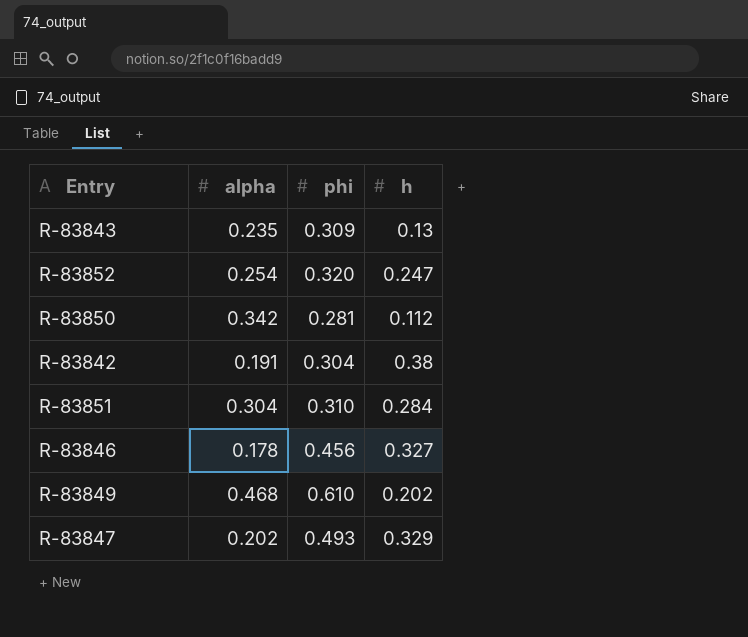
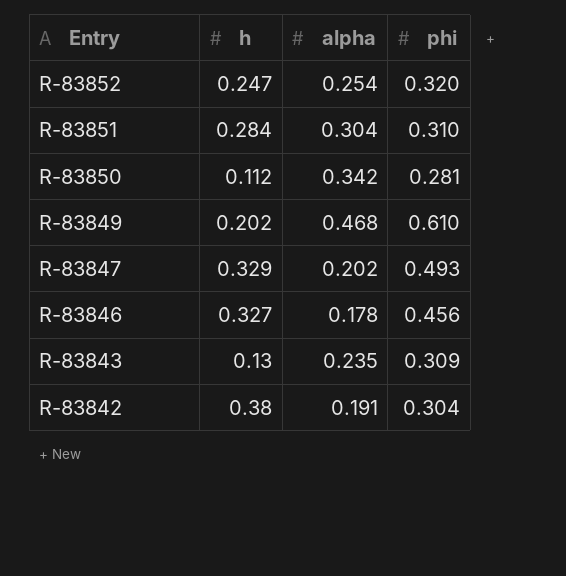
row order: none -> Entry descending
column h | position: 4 -> 2

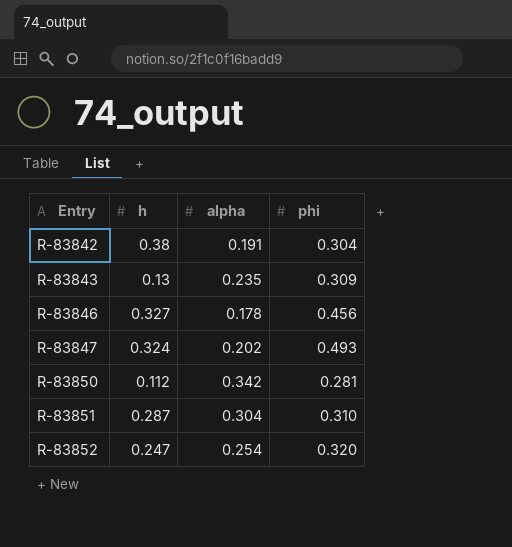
row order: Entry descending -> Entry ascending
row R-83849: 0.202 | 0.468 | 0.610 -> none
R-83847 | h: 0.329 -> 0.324
R-83851 | h: 0.284 -> 0.287

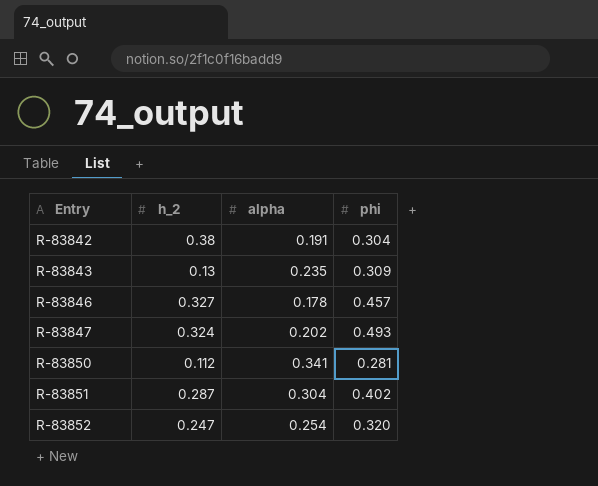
column name: h -> h_2
R-83846 | phi: 0.456 -> 0.457
R-83850 | alpha: 0.342 -> 0.341
R-83851 | phi: 0.310 -> 0.402

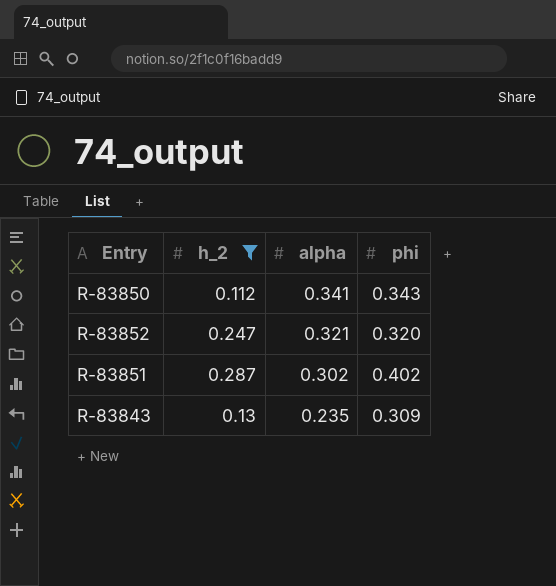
filter: none -> h_2 <= 0.287
row order: Entry ascending -> alpha descending
R-83850 | phi: 0.281 -> 0.343
R-83852 | alpha: 0.254 -> 0.321
R-83851 | alpha: 0.304 -> 0.302

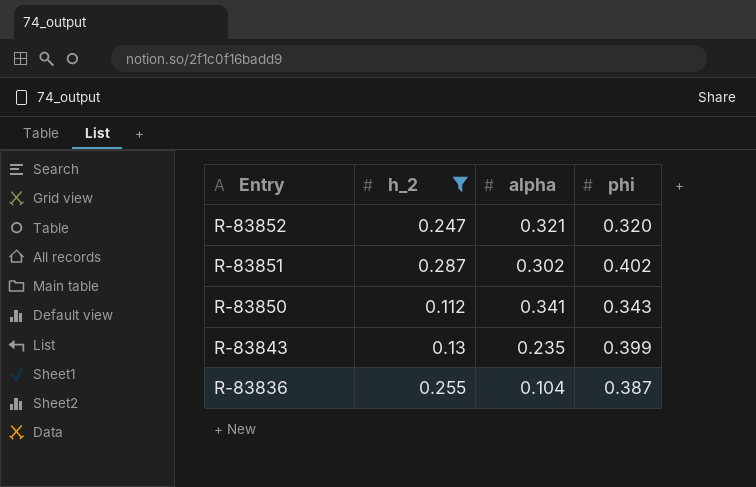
row order: alpha descending -> Entry descending
R-83843 | phi: 0.309 -> 0.399
row R-83836: none -> 0.255 | 0.104 | 0.387

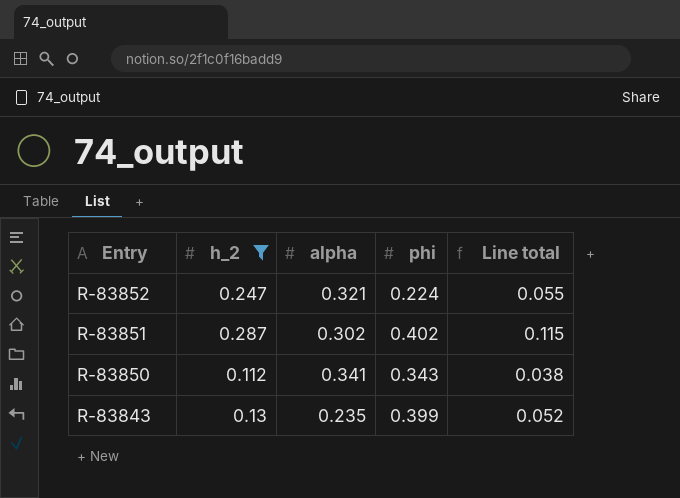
column Line total | formula: none -> [h_2] * [phi]
row R-83836: 0.255 | 0.104 | 0.387 -> none
R-83852 | phi: 0.320 -> 0.224

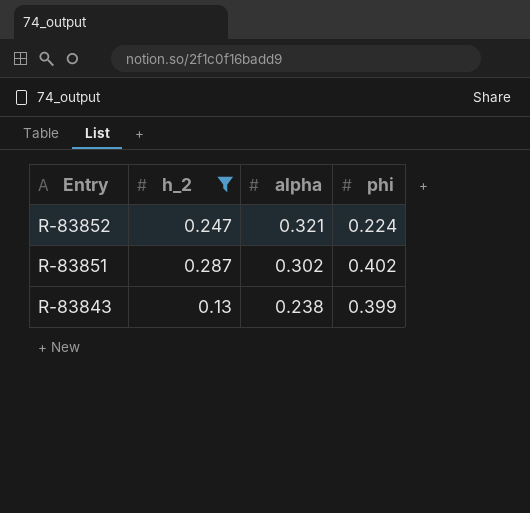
column Line total | formula: [h_2] * [phi] -> none
row R-83850: 0.112 | 0.341 | 0.343 | 0.038 -> none
R-83843 | alpha: 0.235 -> 0.238

